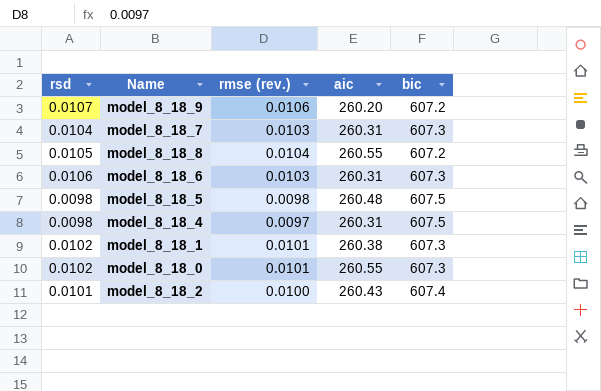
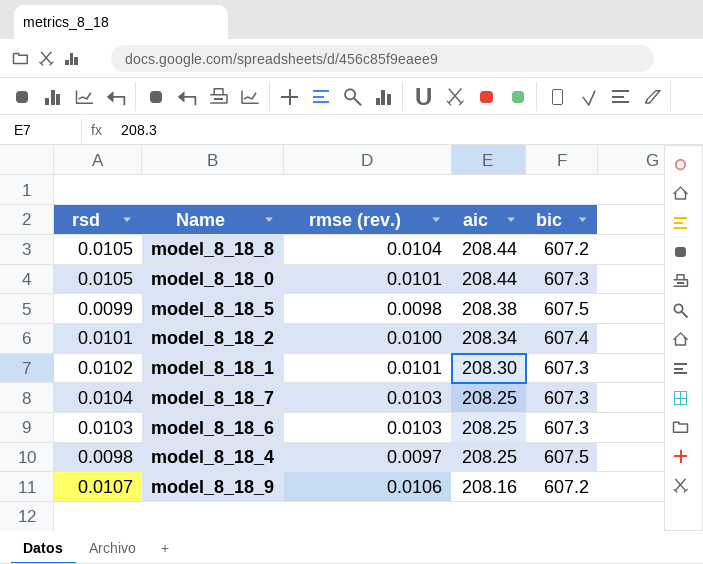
row order: none -> aic descending
model_8_18_8 | aic: 260.55 -> 208.44
model_8_18_0 | rsd: 0.0102 -> 0.0105
model_8_18_0 | aic: 260.55 -> 208.44
model_8_18_5 | rsd: 0.0098 -> 0.0099
model_8_18_5 | aic: 260.48 -> 208.38
model_8_18_2 | aic: 260.43 -> 208.34
model_8_18_1 | aic: 260.38 -> 208.30
model_8_18_7 | aic: 260.31 -> 208.25
model_8_18_6 | rsd: 0.0106 -> 0.0103
model_8_18_6 | aic: 260.31 -> 208.25
model_8_18_4 | aic: 260.31 -> 208.25
model_8_18_9 | aic: 260.20 -> 208.16

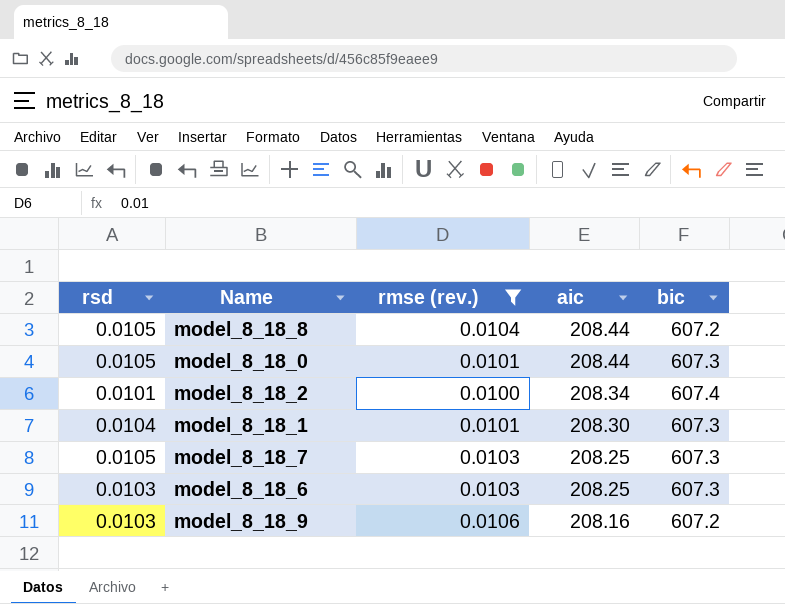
filter: none -> rmse (rev.) >= 0.0100
model_8_18_1 | rsd: 0.0102 -> 0.0104
model_8_18_7 | rsd: 0.0104 -> 0.0105
model_8_18_9 | rsd: 0.0107 -> 0.0103

